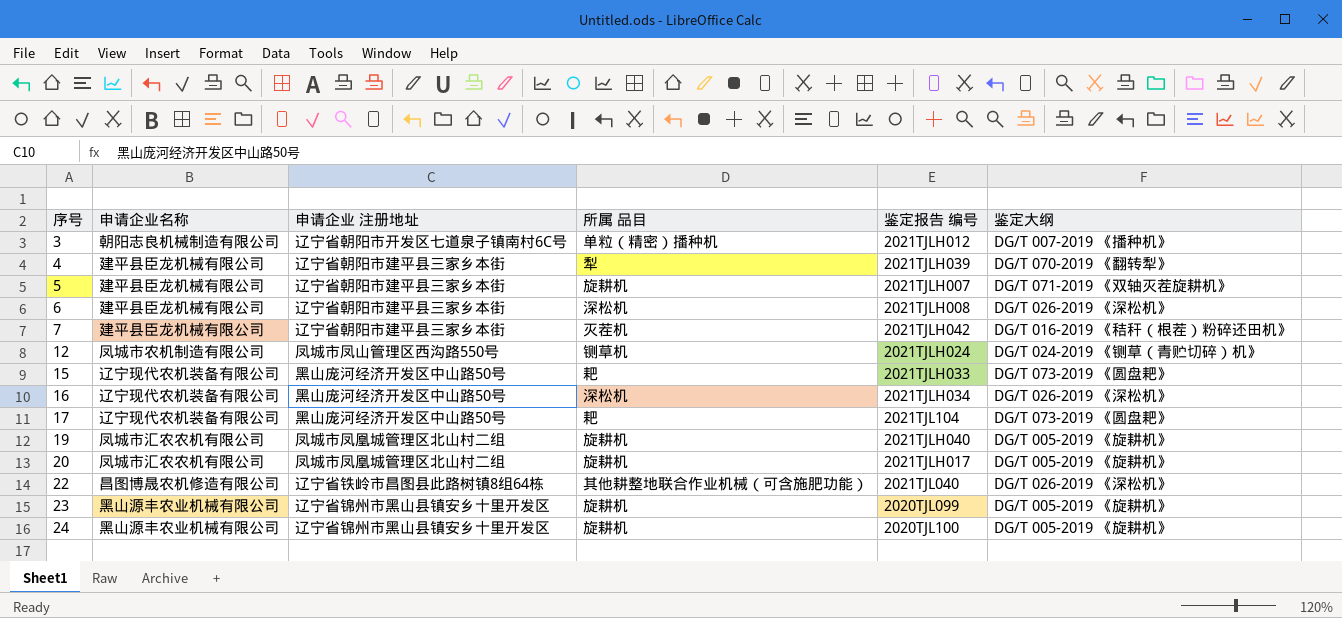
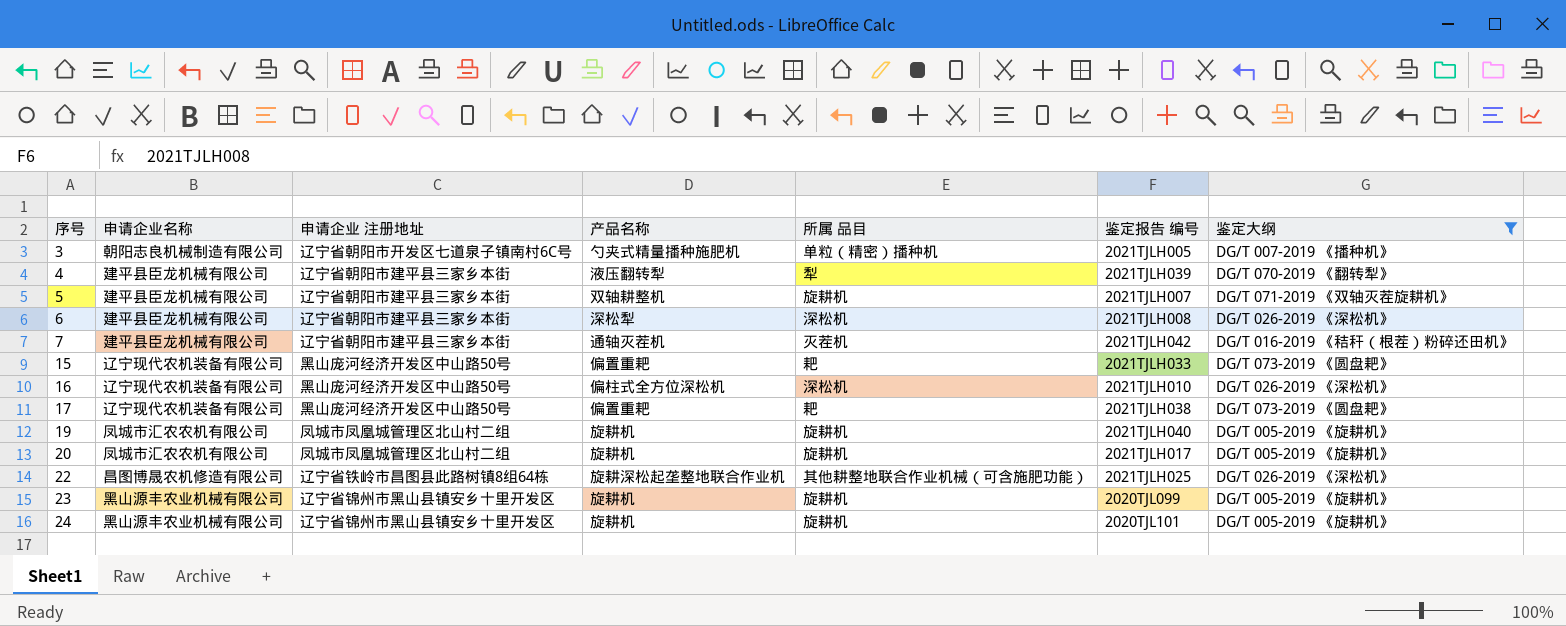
filter: none -> 鉴定大纲 != DG/T 024-2019 《铡草（青贮切碎）机》
column 产品名称 | position: none -> 4
3 | 鉴定报告 编号: 2021TJLH012 -> 2021TJLH005
16 | 鉴定报告 编号: 2021TJLH034 -> 2021TJLH010
17 | 鉴定报告 编号: 2021TJL104 -> 2021TJLH038
22 | 鉴定报告 编号: 2021TJL040 -> 2021TJLH025
24 | 鉴定报告 编号: 2020TJL100 -> 2020TJL101

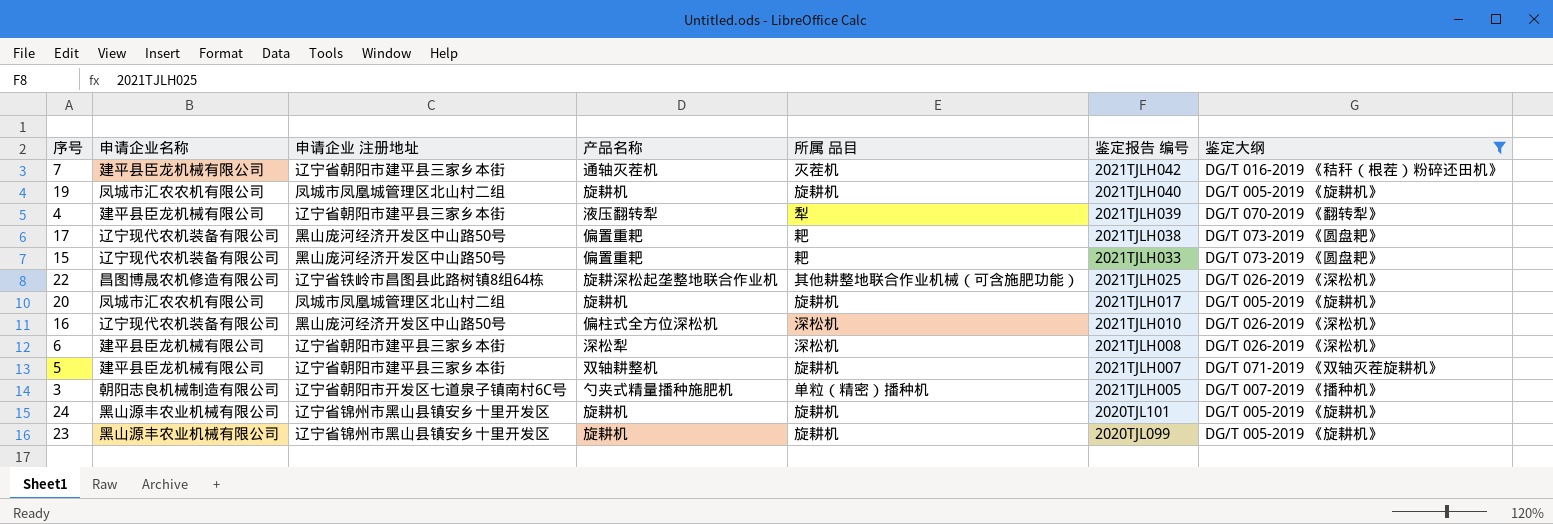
row order: 序号 ascending -> 鉴定报告 编号 descending

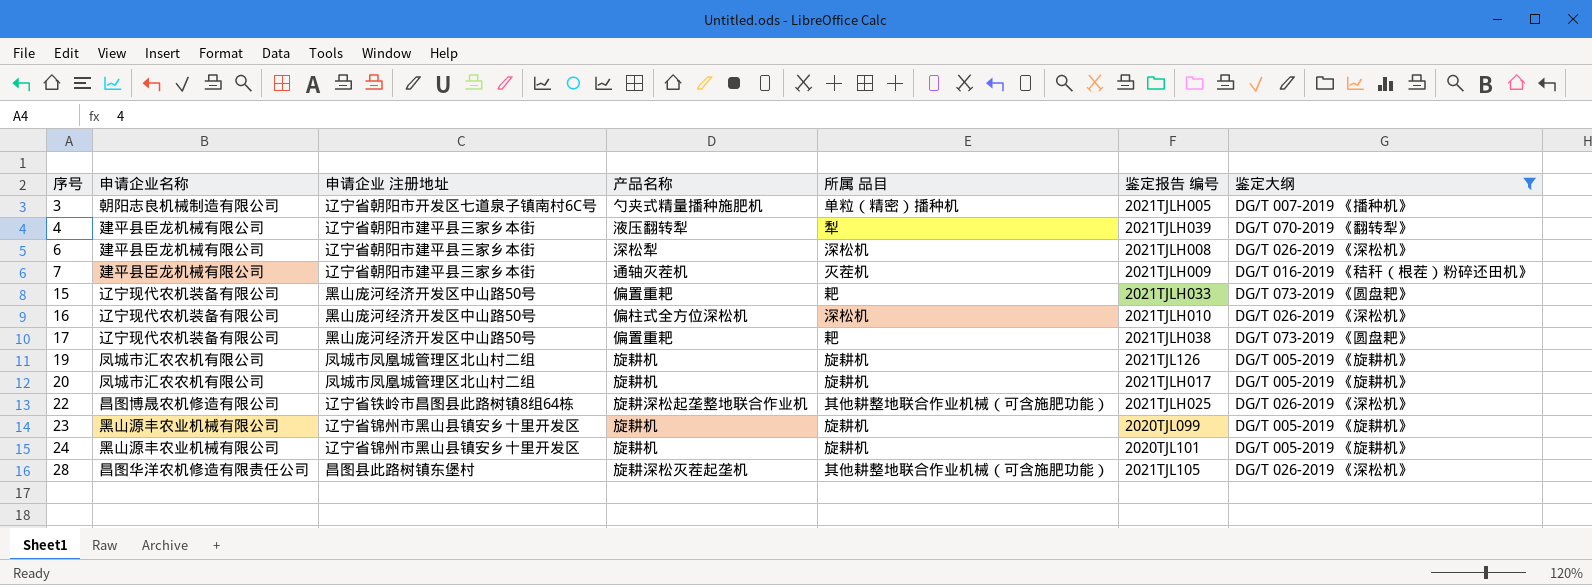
row order: 鉴定报告 编号 descending -> 序号 ascending
row 5: 建平县臣龙机械有限公司 | 辽宁省朝阳市建平县三家乡本街 | 双轴耕整机 | 旋耕机 | 2021TJLH007 | DG/T 071-2019 《双轴灭茬旋耕机》 -> none
7 | 鉴定报告 编号: 2021TJLH042 -> 2021TJLH009
19 | 鉴定报告 编号: 2021TJLH040 -> 2021TJL126
row 28: none -> 昌图华洋农机修造有限责任公司 | 昌图县此路树镇东堡村 | 旋耕深松灭茬起垄机 | 其他耕整地联合作业机械（可含施肥功能） | 2021TJL105 | DG/T 026-2019 《深松机》

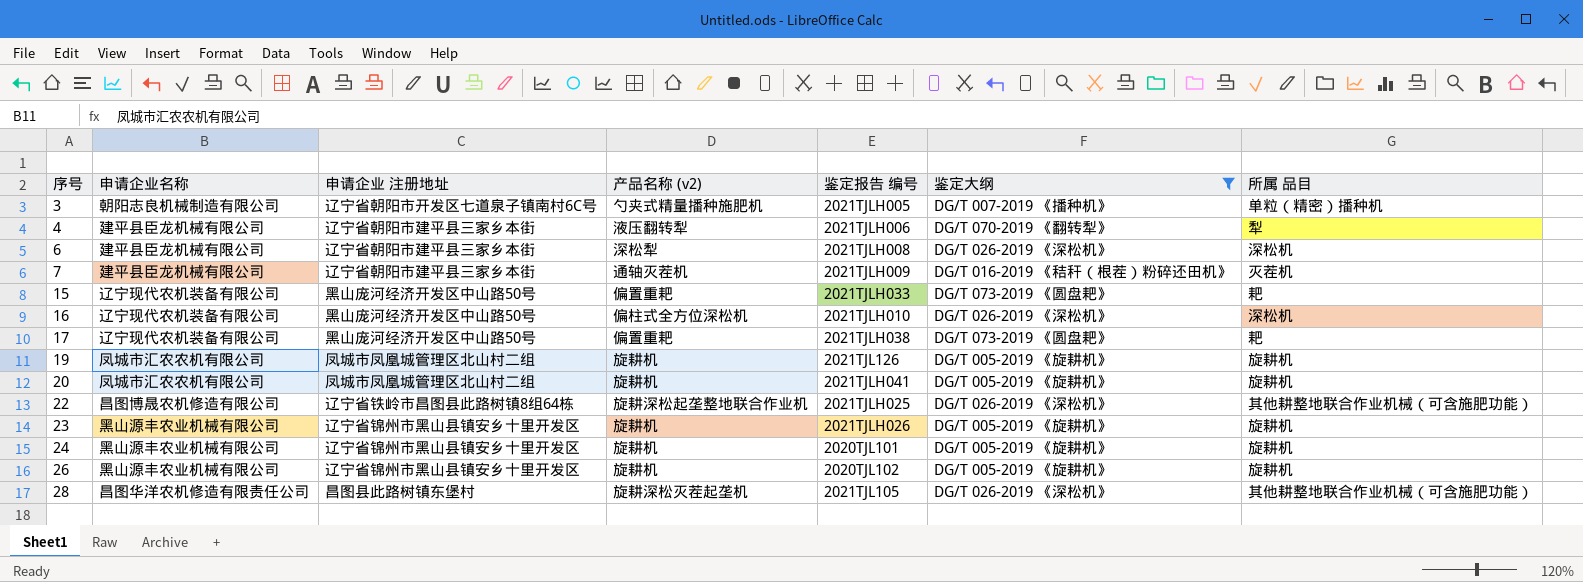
column name: 产品名称 -> 产品名称 (v2)
column 所属 品目 | position: 5 -> 7
4 | 鉴定报告 编号: 2021TJLH039 -> 2021TJLH006
20 | 鉴定报告 编号: 2021TJLH017 -> 2021TJLH041
23 | 鉴定报告 编号: 2020TJL099 -> 2021TJLH026
row 26: none -> 黑山源丰农业机械有限公司 | 辽宁省锦州市黑山县镇安乡十里开发区 | 旋耕机 | 2020TJL102 | DG/T 005-2019 《旋耕机》 | 旋耕机

